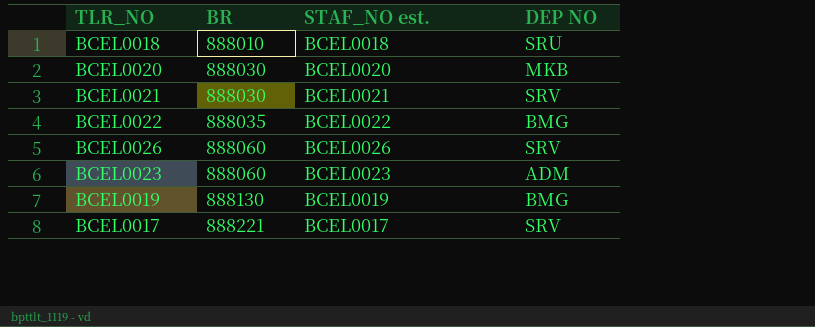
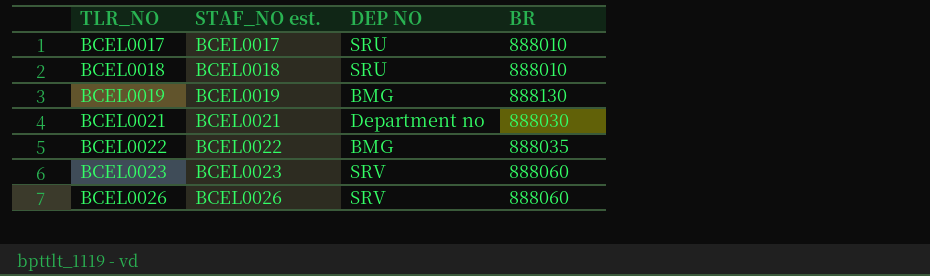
row order: BR ascending -> TLR_NO ascending
column BR | position: 2 -> 4
row BCEL0020: 888030 | BCEL0020 | MKB -> none
BCEL0017 | DEP NO: SRV -> SRU
BCEL0017 | BR: 888221 -> 888010
BCEL0021 | DEP NO: SRV -> Department no
BCEL0023 | DEP NO: ADM -> SRV

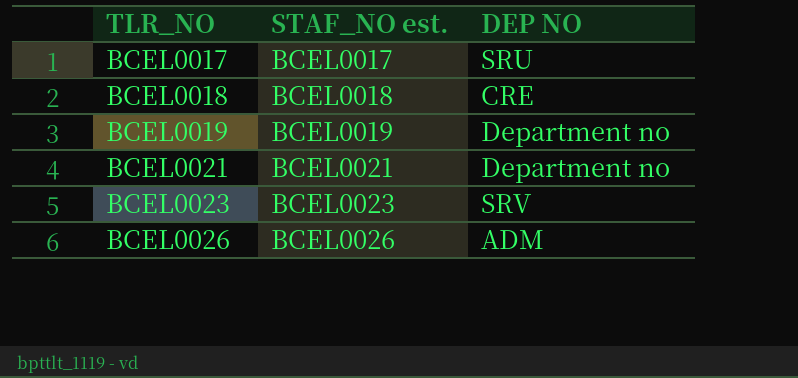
column BR | position: 4 -> none
row BCEL0022: BCEL0022 | BMG | 888035 -> none
BCEL0018 | DEP NO: SRU -> CRE
BCEL0019 | DEP NO: BMG -> Department no
BCEL0026 | DEP NO: SRV -> ADM

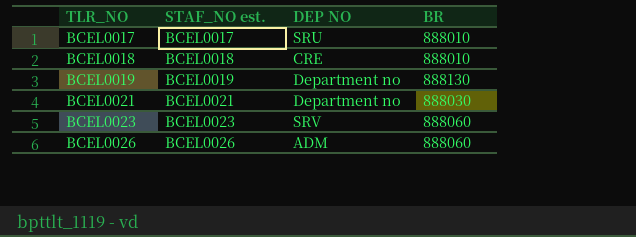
column BR | position: none -> 4

